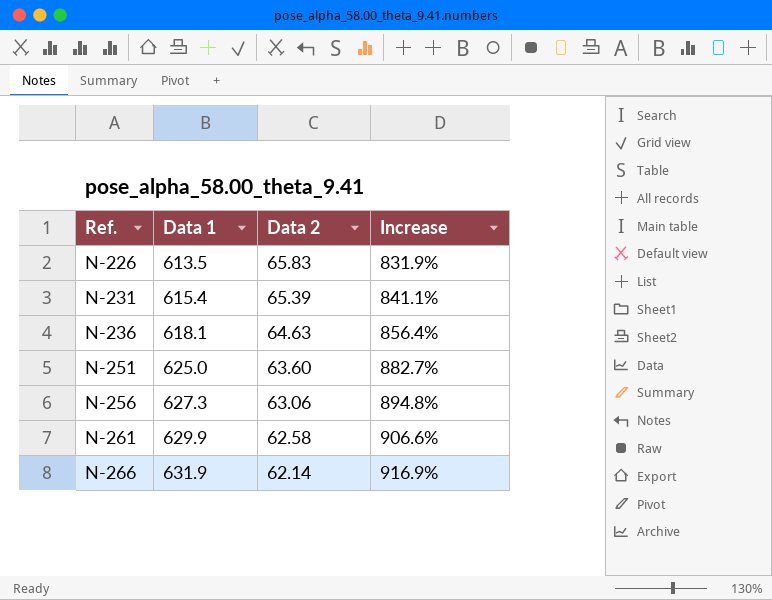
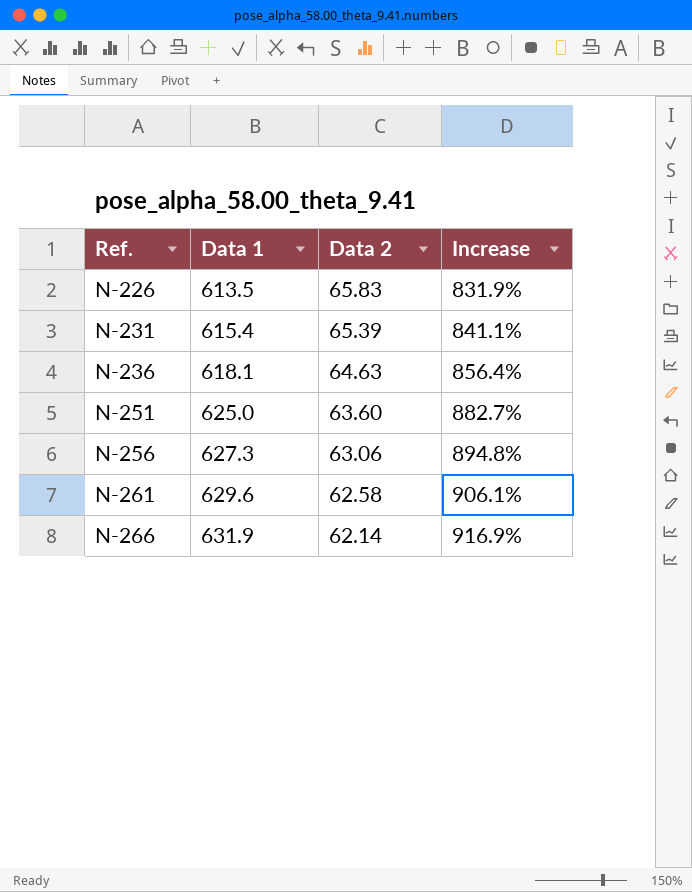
N-261 | Data 1: 629.9 -> 629.6
N-261 | Increase: 906.6% -> 906.1%

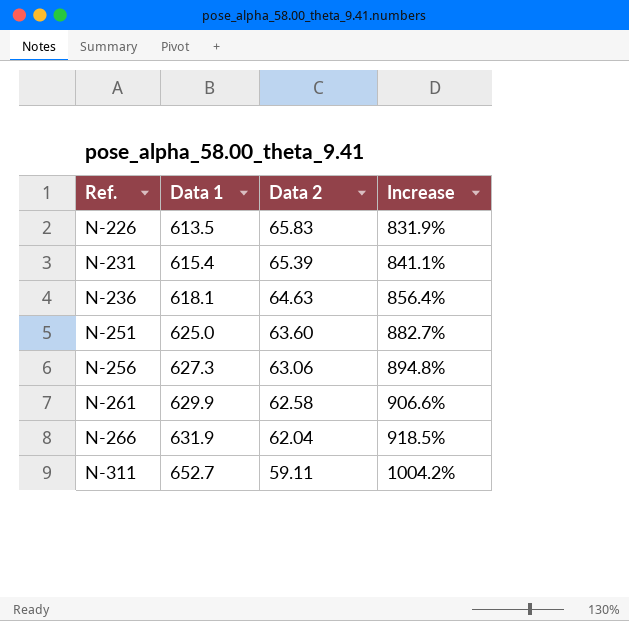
N-261 | Data 1: 629.6 -> 629.9
N-261 | Increase: 906.1% -> 906.6%
N-266 | Data 2: 62.14 -> 62.04
N-266 | Increase: 916.9% -> 918.5%
row N-311: none -> 652.7 | 59.11 | 1004.2%

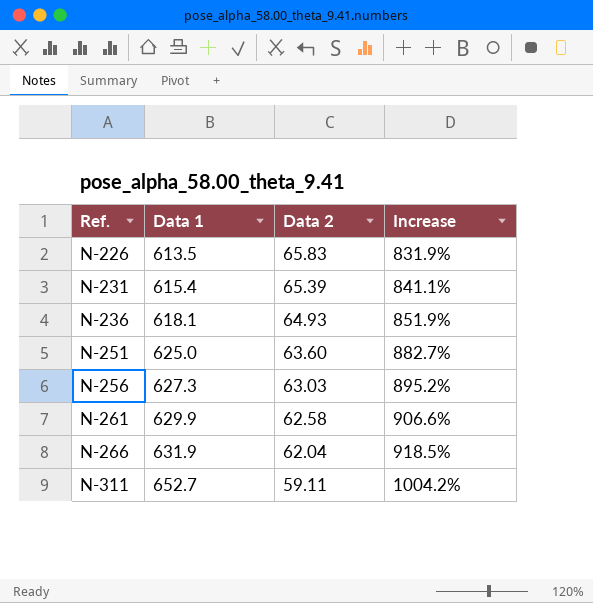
N-236 | Data 2: 64.63 -> 64.93
N-236 | Increase: 856.4% -> 851.9%
N-256 | Data 2: 63.06 -> 63.03
N-256 | Increase: 894.8% -> 895.2%

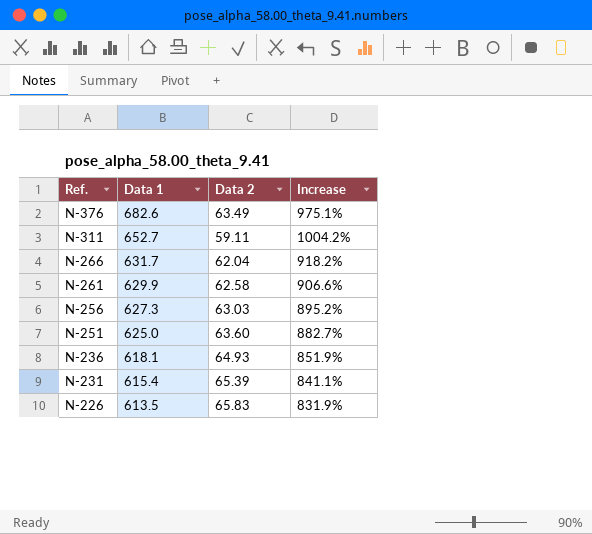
row order: Ref. ascending -> Ref. descending
row N-376: none -> 682.6 | 63.49 | 975.1%
N-266 | Data 1: 631.9 -> 631.7
N-266 | Increase: 918.5% -> 918.2%

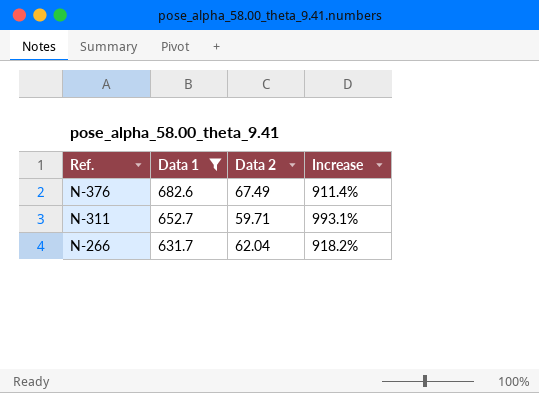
filter: none -> Data 1 >= 631.7
N-376 | Data 2: 63.49 -> 67.49
N-376 | Increase: 975.1% -> 911.4%
N-311 | Data 2: 59.11 -> 59.71
N-311 | Increase: 1004.2% -> 993.1%

